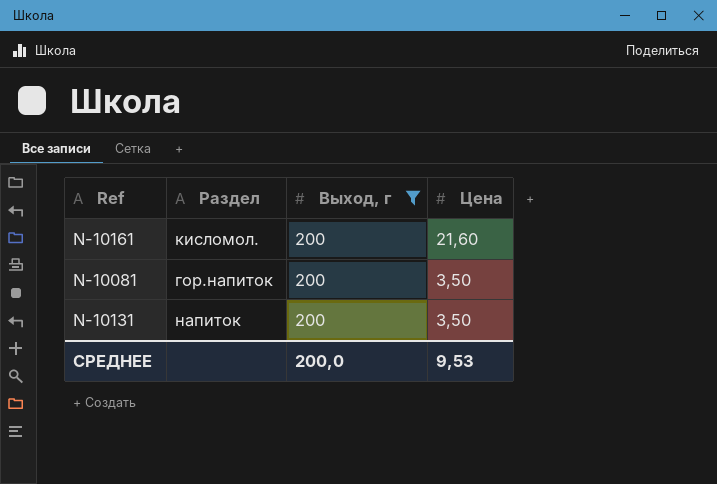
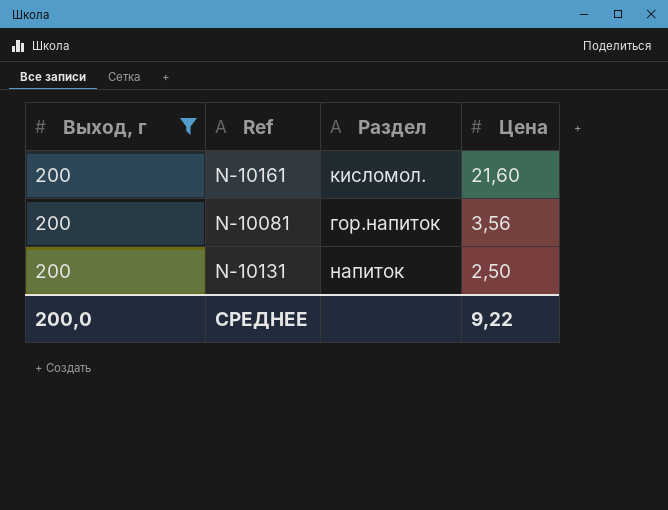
column Выход, г | position: 3 -> 1
N-10081 | Цена: 3,50 -> 3,56
N-10131 | Цена: 3,50 -> 2,50
СРЕДНЕЕ | Цена: 9,53 -> 9,22

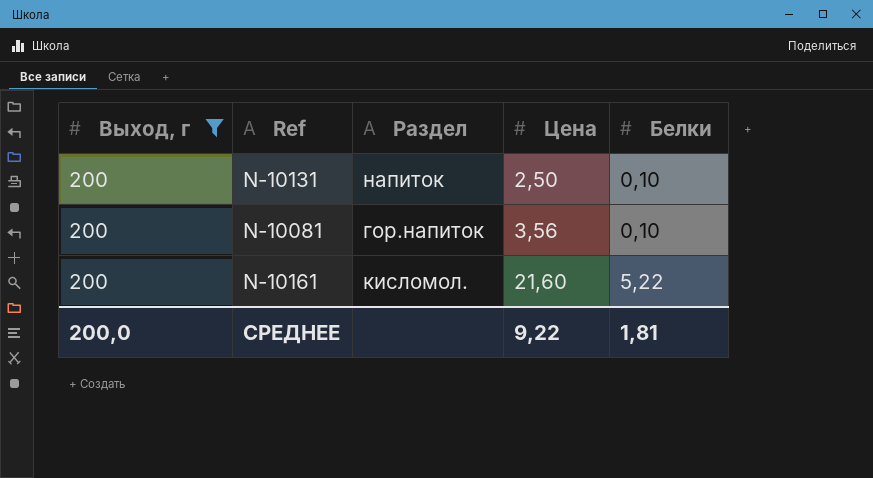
row order: Цена descending -> Цена ascending
column Белки | position: none -> 5

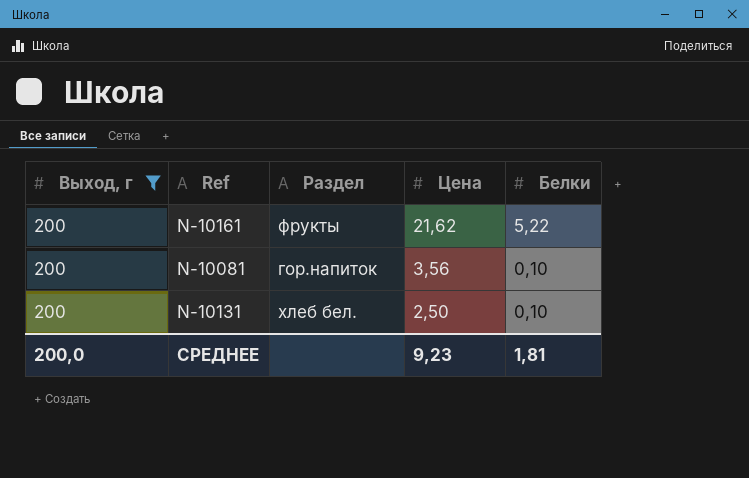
row order: Цена ascending -> Цена descending
N-10161 | Раздел: кисломол. -> фрукты
N-10161 | Цена: 21,60 -> 21,62
N-10131 | Раздел: напиток -> хлеб бел.
СРЕДНЕЕ | Цена: 9,22 -> 9,23

